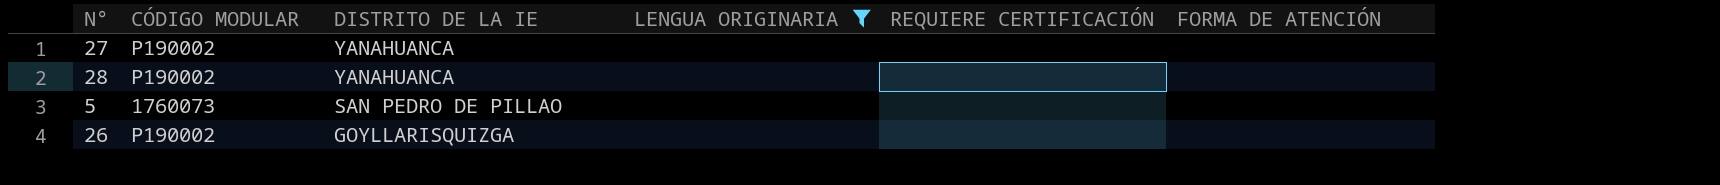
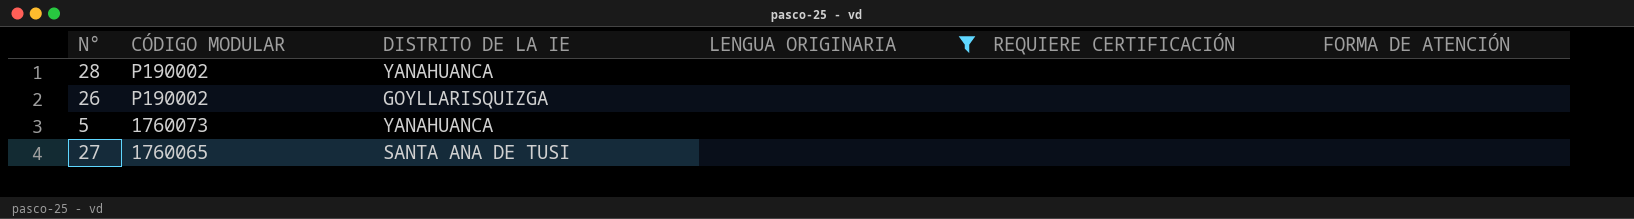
row order: DISTRITO DE LA IE descending -> CÓDIGO MODULAR descending
5 | DISTRITO DE LA IE: SAN PEDRO DE PILLAO -> YANAHUANCA
27 | CÓDIGO MODULAR: P190002 -> 1760065
27 | DISTRITO DE LA IE: YANAHUANCA -> SANTA ANA DE TUSI

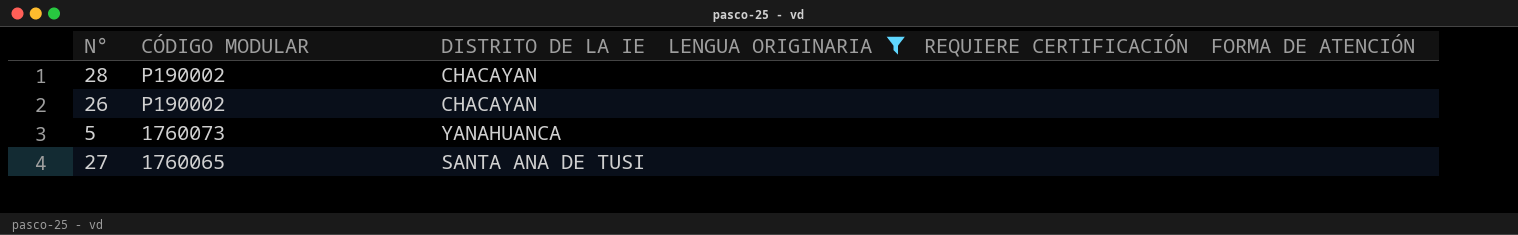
28 | DISTRITO DE LA IE: YANAHUANCA -> CHACAYAN
26 | DISTRITO DE LA IE: GOYLLARISQUIZGA -> CHACAYAN

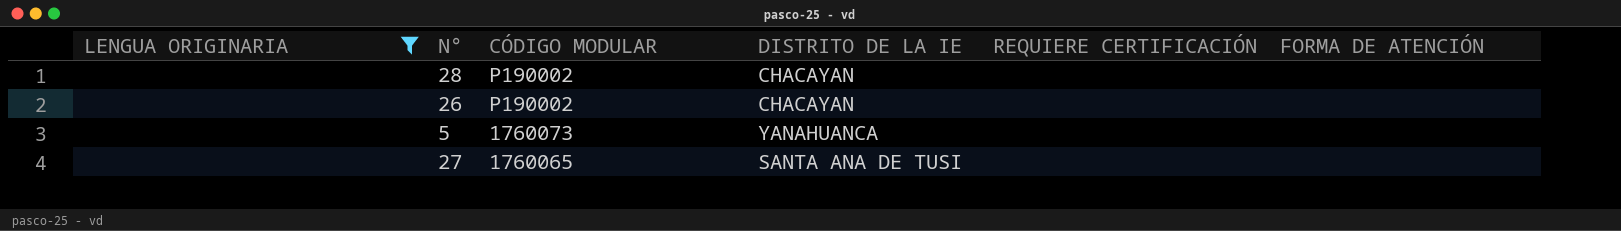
column LENGUA ORIGINARIA | position: 4 -> 1

